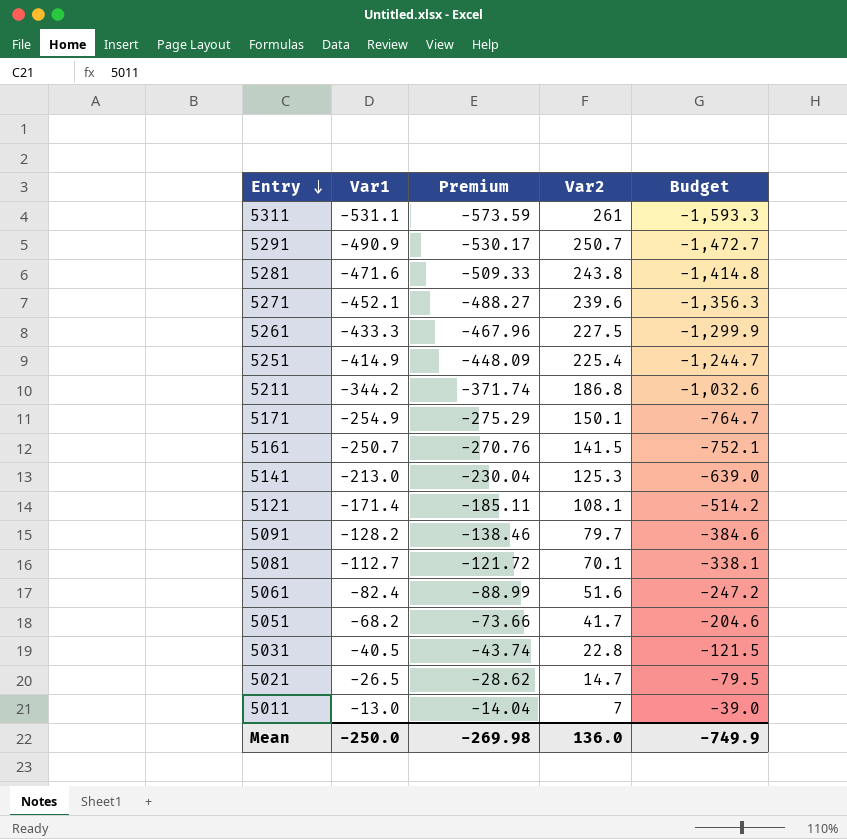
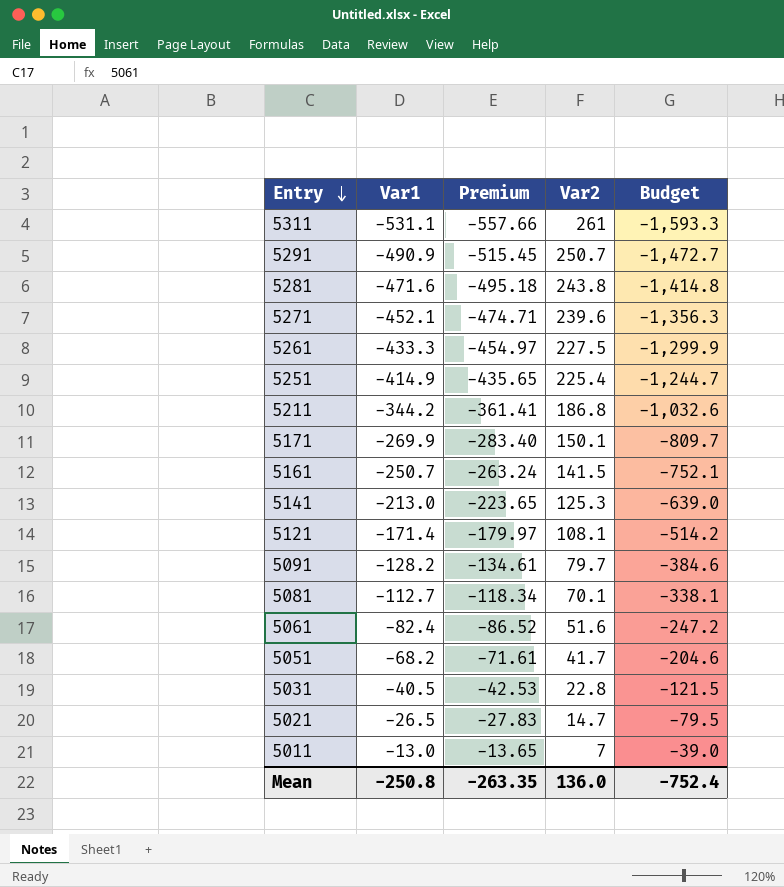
column Premium | formula: [Var1] * 1.08 -> [Var1] * 1.05
5171 | Var1: -254.9 -> -269.9
5171 | Budget: -764.7 -> -809.7
Mean | Var1: -250.0 -> -250.8
Mean | Premium: -269.98 -> -263.35
Mean | Budget: -749.9 -> -752.4

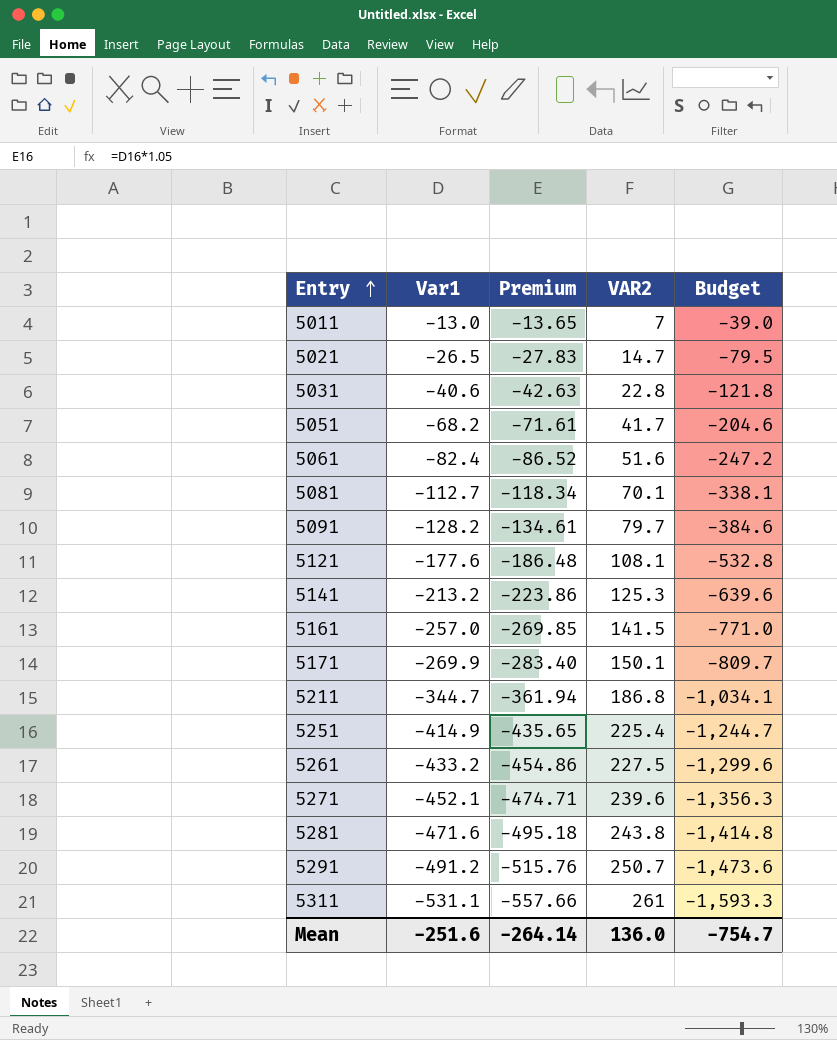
row order: Entry descending -> Entry ascending
column name: Var2 -> VAR2
5031 | Var1: -40.5 -> -40.6
5031 | Premium: -42.53 -> -42.63
5031 | Budget: -121.5 -> -121.8
5121 | Var1: -171.4 -> -177.6
5121 | Premium: -179.97 -> -186.48
5121 | Budget: -514.2 -> -532.8
5141 | Var1: -213.0 -> -213.2
5141 | Premium: -223.65 -> -223.86
5141 | Budget: -639.0 -> -639.6
5161 | Var1: -250.7 -> -257.0
5161 | Premium: -263.24 -> -269.85
5161 | Budget: -752.1 -> -771.0
5211 | Var1: -344.2 -> -344.7
5211 | Premium: -361.41 -> -361.94
5211 | Budget: -1,032.6 -> -1,034.1
5261 | Var1: -433.3 -> -433.2
5261 | Premium: -454.97 -> -454.86
5261 | Budget: -1,299.9 -> -1,299.6
5291 | Var1: -490.9 -> -491.2
5291 | Premium: -515.45 -> -515.76
5291 | Budget: -1,472.7 -> -1,473.6
Mean | Var1: -250.8 -> -251.6
Mean | Premium: -263.35 -> -264.14
Mean | Budget: -752.4 -> -754.7

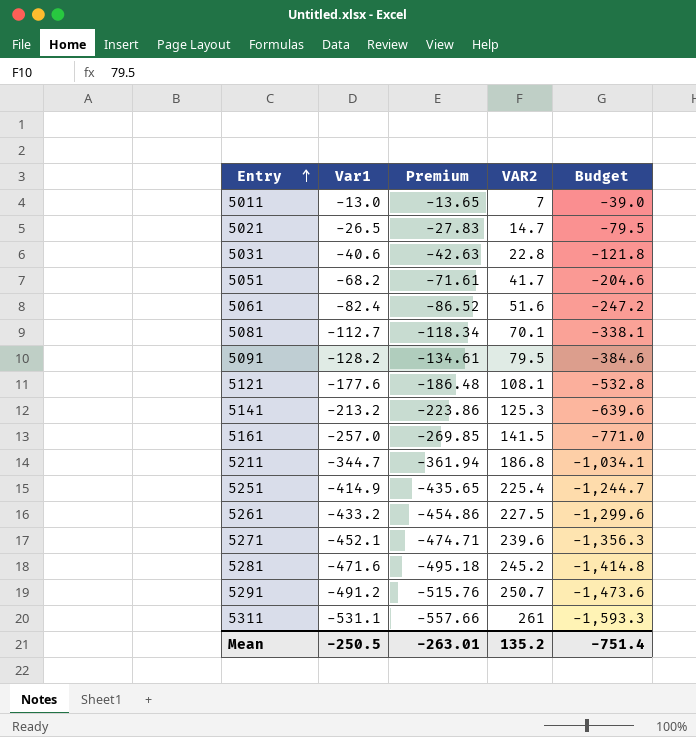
row 5171: -269.9 | -283.40 | 150.1 | -809.7 -> none
5091 | VAR2: 79.7 -> 79.5
5281 | VAR2: 243.8 -> 245.2
Mean | Var1: -251.6 -> -250.5
Mean | Premium: -264.14 -> -263.01
Mean | VAR2: 136.0 -> 135.2
Mean | Budget: -754.7 -> -751.4

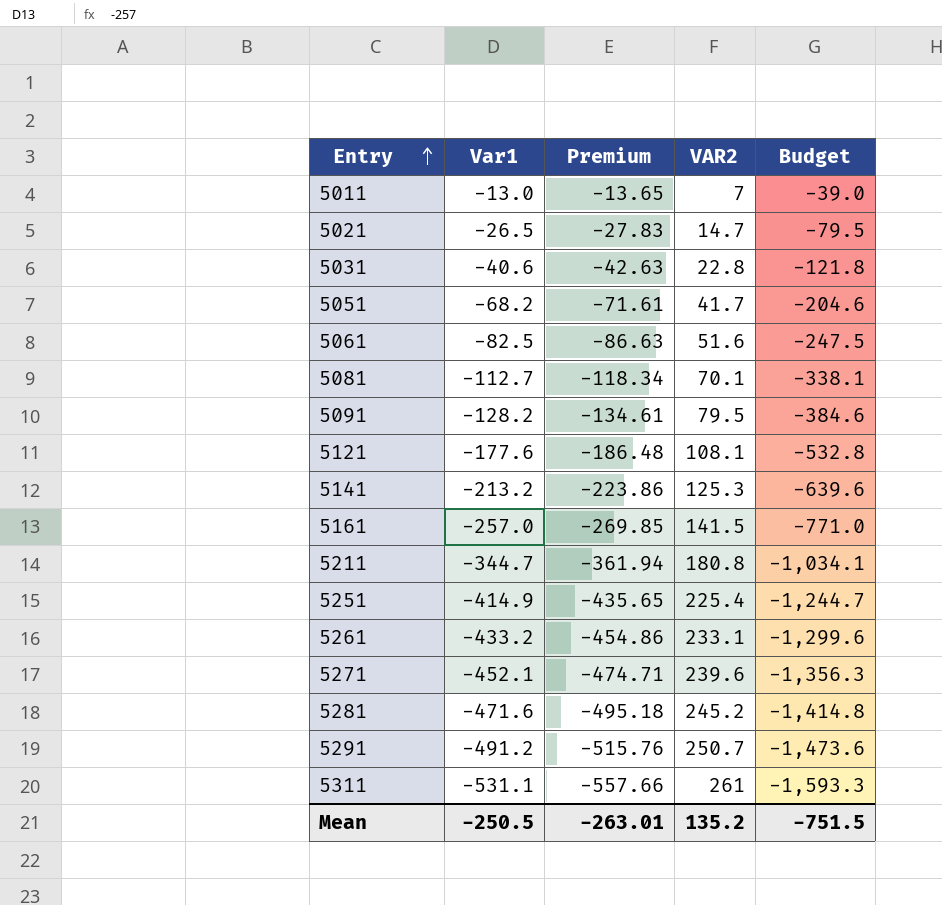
5061 | Var1: -82.4 -> -82.5
5061 | Premium: -86.52 -> -86.63
5061 | Budget: -247.2 -> -247.5
5211 | VAR2: 186.8 -> 180.8
5261 | VAR2: 227.5 -> 233.1
Mean | Budget: -751.4 -> -751.5

